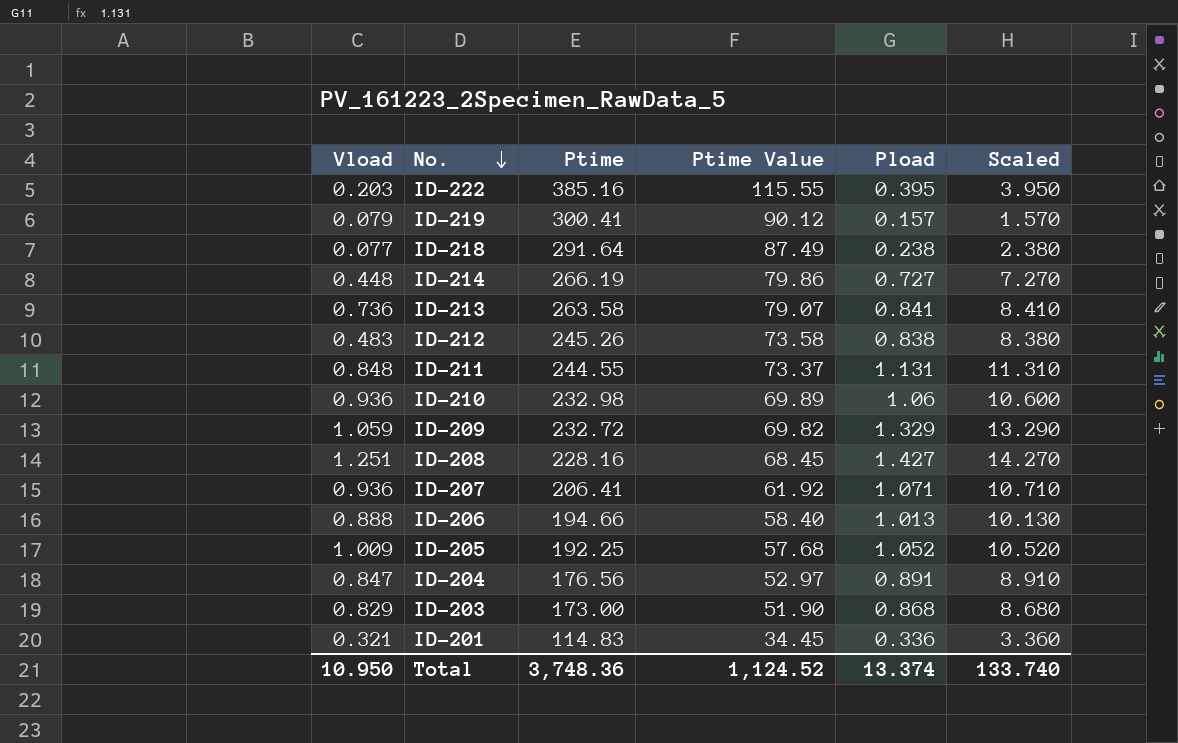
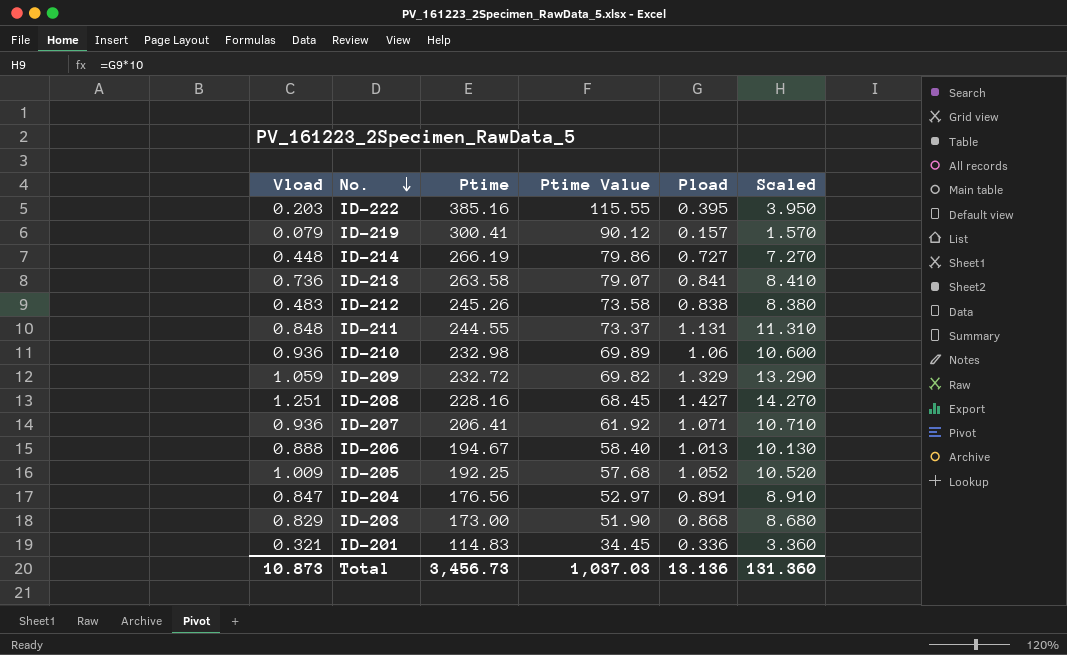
row ID-218: 0.077 | 291.64 | 87.49 | 0.238 | 2.380 -> none
ID-206 | Ptime: 194.66 -> 194.67
Total | Vload: 10.950 -> 10.873
Total | Ptime: 3,748.36 -> 3,456.73
Total | Ptime Value: 1,124.52 -> 1,037.03
Total | Pload: 13.374 -> 13.136
Total | Scaled: 133.740 -> 131.360

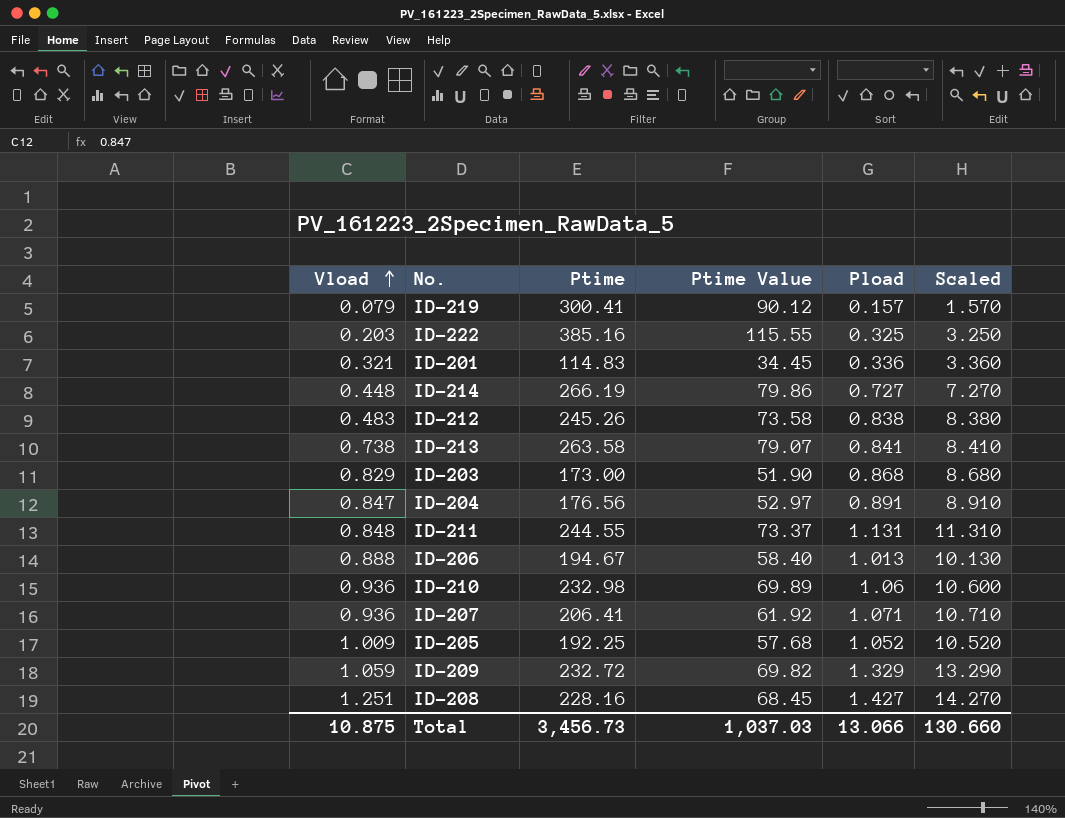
row order: No. descending -> Vload ascending
ID-222 | Pload: 0.395 -> 0.325
ID-222 | Scaled: 3.950 -> 3.250
ID-213 | Vload: 0.736 -> 0.738
Total | Vload: 10.873 -> 10.875
Total | Pload: 13.136 -> 13.066
Total | Scaled: 131.360 -> 130.660

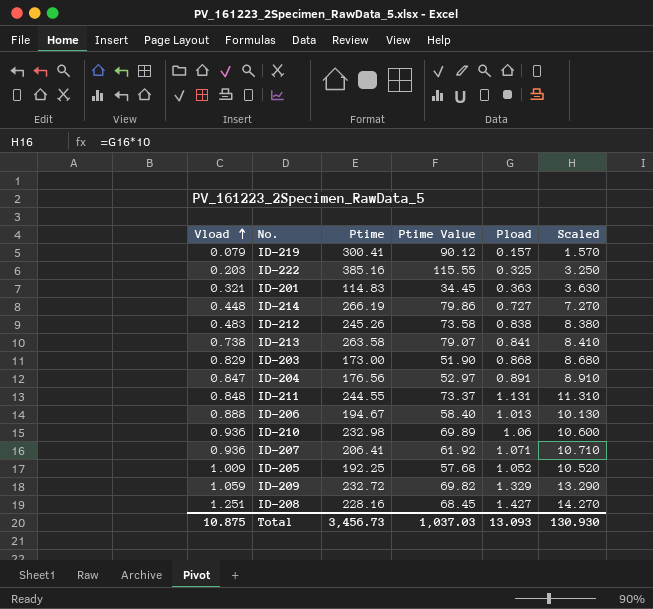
ID-201 | Pload: 0.336 -> 0.363
ID-201 | Scaled: 3.360 -> 3.630
Total | Pload: 13.066 -> 13.093
Total | Scaled: 130.660 -> 130.930

